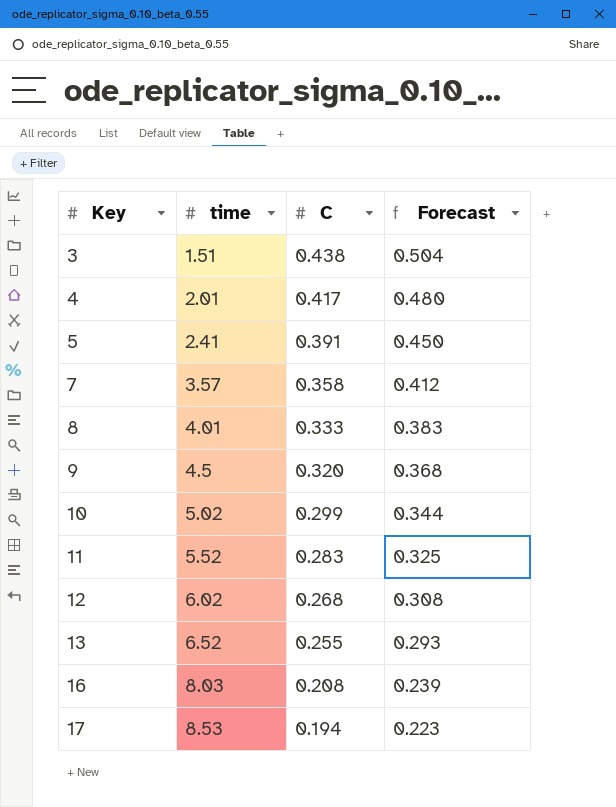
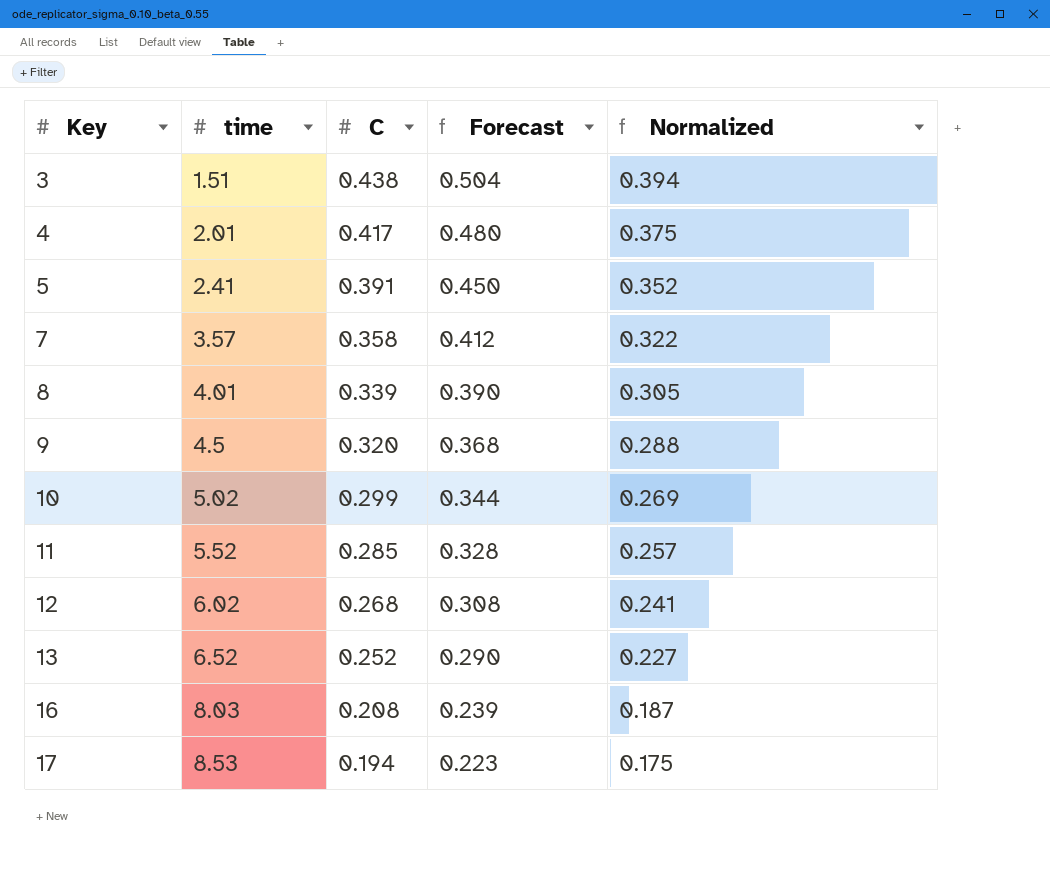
column Normalized | formula: none -> [C] * 0.9
8 | C: 0.333 -> 0.339
8 | Forecast: 0.383 -> 0.390
11 | C: 0.283 -> 0.285
11 | Forecast: 0.325 -> 0.328
13 | C: 0.255 -> 0.252
13 | Forecast: 0.293 -> 0.290

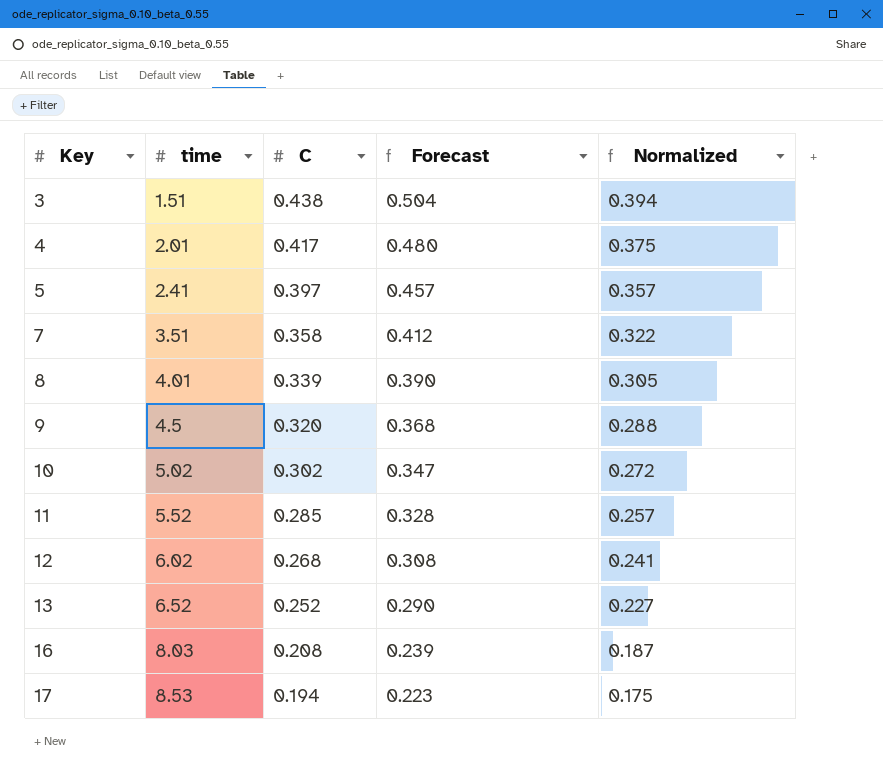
5 | C: 0.391 -> 0.397
5 | Forecast: 0.450 -> 0.457
5 | Normalized: 0.352 -> 0.357
7 | time: 3.57 -> 3.51
10 | C: 0.299 -> 0.302
10 | Forecast: 0.344 -> 0.347
10 | Normalized: 0.269 -> 0.272

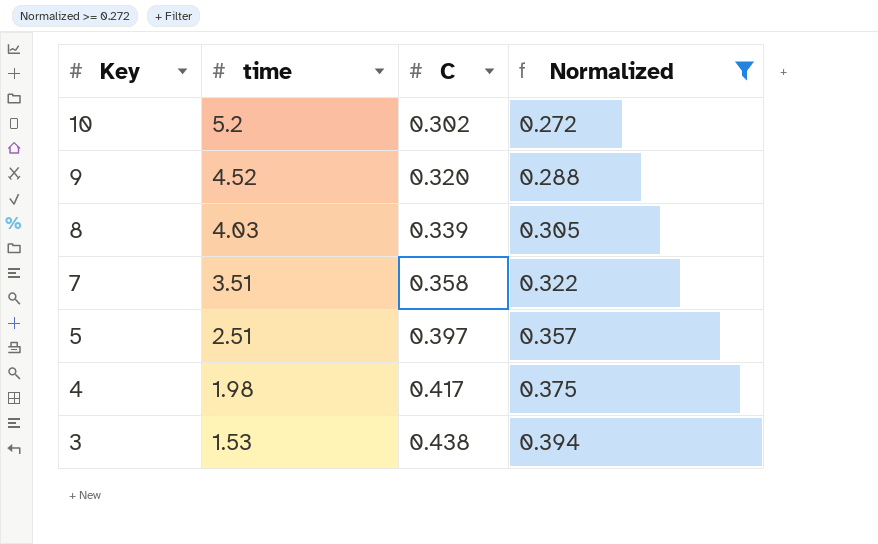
filter: none -> Normalized >= 0.272
row order: Key ascending -> Key descending
column Forecast | formula: [C] * 1.15 -> none
10 | time: 5.02 -> 5.2
9 | time: 4.5 -> 4.52
8 | time: 4.01 -> 4.03
5 | time: 2.41 -> 2.51
4 | time: 2.01 -> 1.98
3 | time: 1.51 -> 1.53

